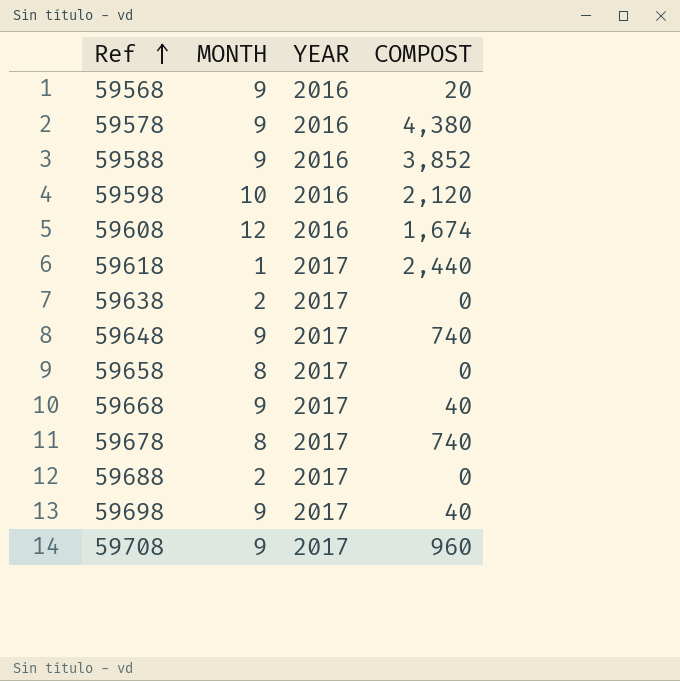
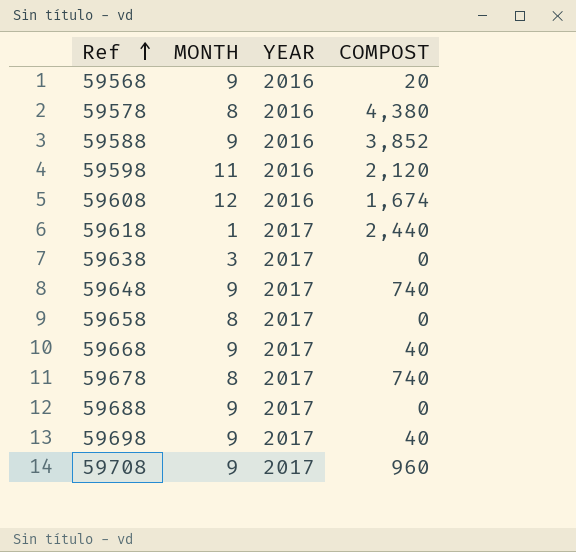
59578 | MONTH: 9 -> 8
59598 | MONTH: 10 -> 11
59638 | MONTH: 2 -> 3
59688 | MONTH: 2 -> 9

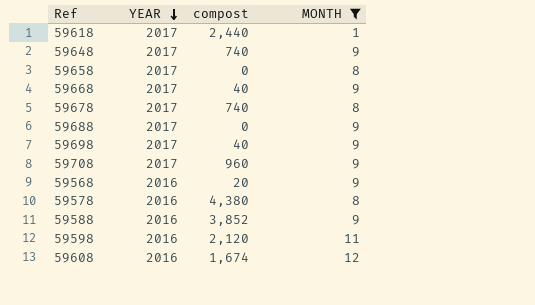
filter: none -> MONTH != 3
row order: Ref ascending -> YEAR descending
column name: COMPOST -> compost
column MONTH | position: 2 -> 4

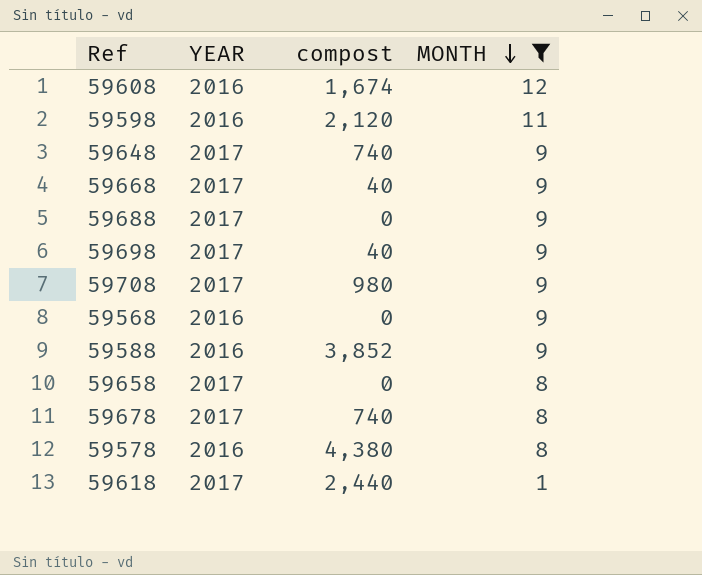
row order: YEAR descending -> MONTH descending
59708 | compost: 960 -> 980
59568 | compost: 20 -> 0

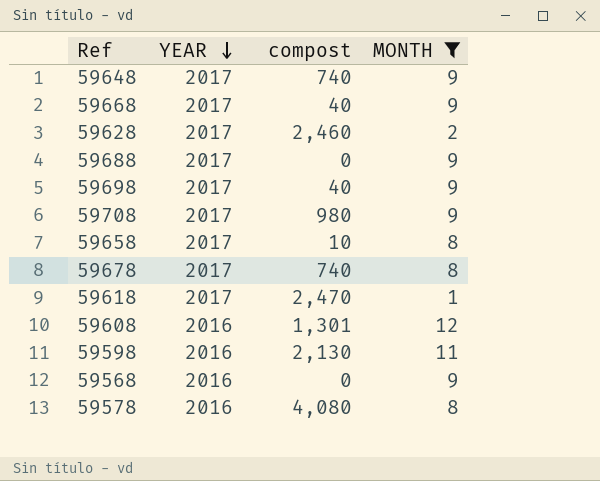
row order: MONTH descending -> YEAR descending
row 59588: 2016 | 3,852 | 9 -> none
row 59628: none -> 2017 | 2,460 | 2
59658 | compost: 0 -> 10
59618 | compost: 2,440 -> 2,470
59608 | compost: 1,674 -> 1,301
59598 | compost: 2,120 -> 2,130
59578 | compost: 4,380 -> 4,080

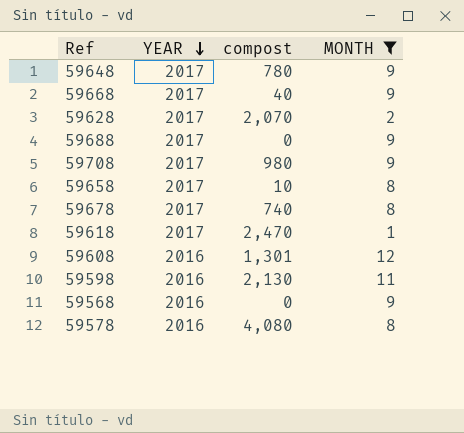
row 59698: 2017 | 40 | 9 -> none
59648 | compost: 740 -> 780
59628 | compost: 2,460 -> 2,070

